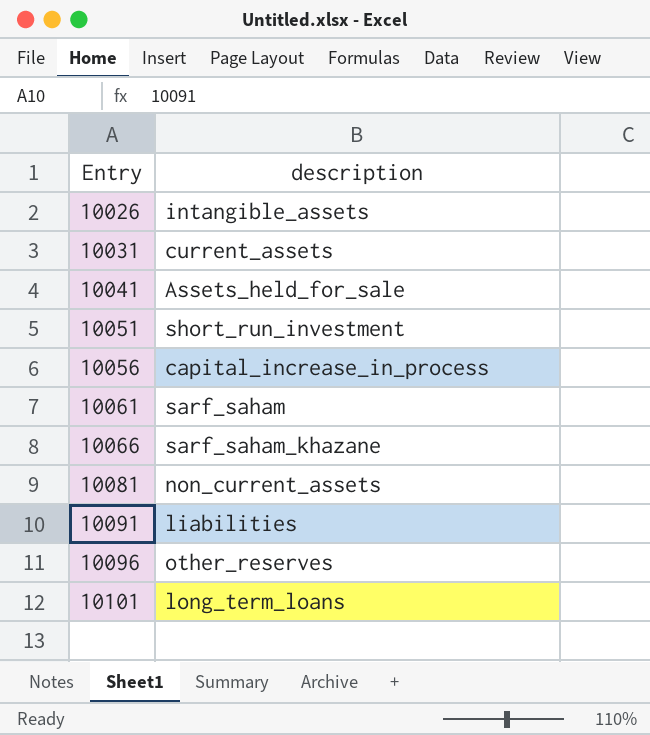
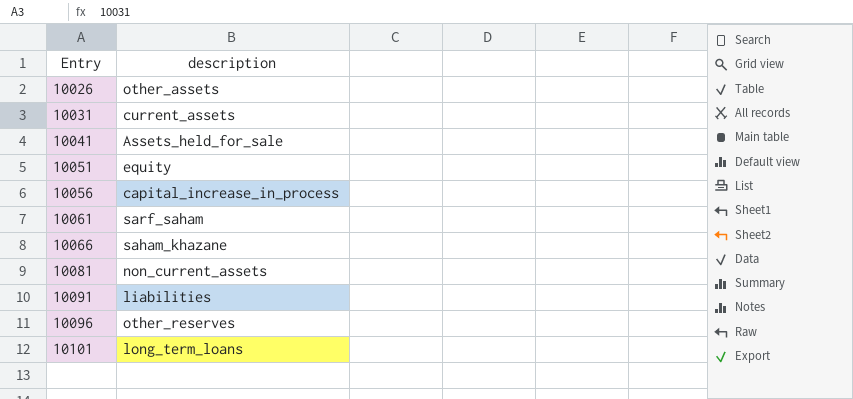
10026 | description: intangible_assets -> other_assets
10051 | description: short_run_investment -> equity
10066 | description: sarf_saham_khazane -> saham_khazane

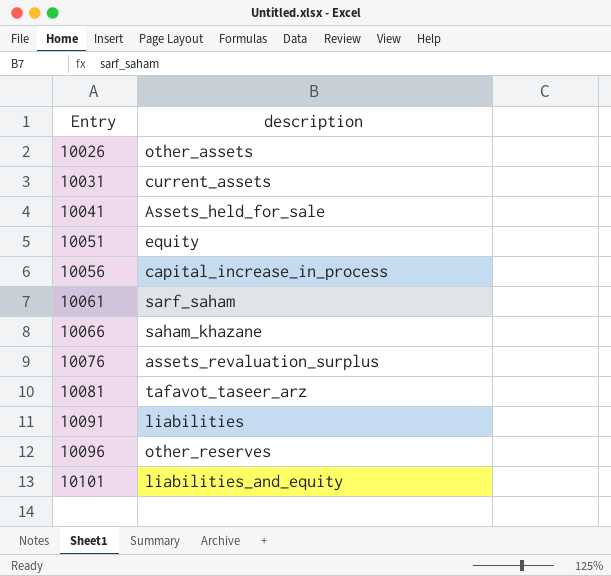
row 10076: none -> assets_revaluation_surplus
10081 | description: non_current_assets -> tafavot_taseer_arz
10101 | description: long_term_loans -> liabilities_and_equity

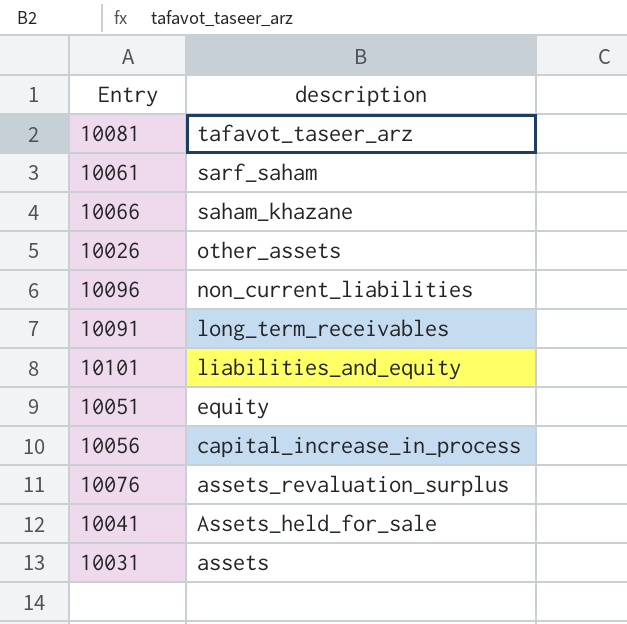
row order: Entry ascending -> description descending
10096 | description: other_reserves -> non_current_liabilities
10091 | description: liabilities -> long_term_receivables
10031 | description: current_assets -> assets

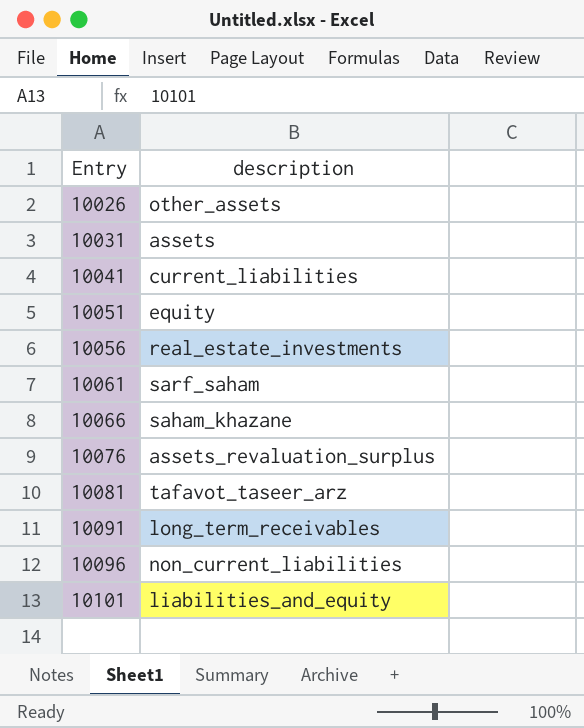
row order: description descending -> Entry ascending
10041 | description: Assets_held_for_sale -> current_liabilities
10056 | description: capital_increase_in_process -> real_estate_investments

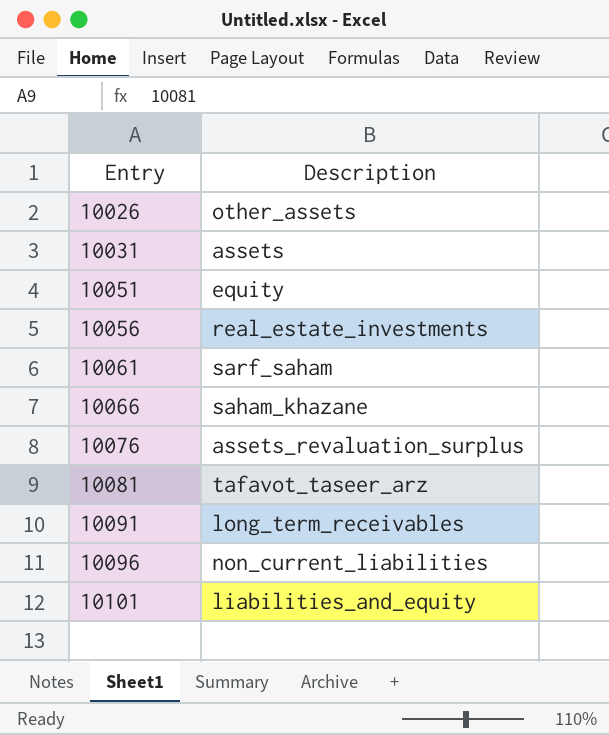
column name: description -> Description
row 10041: current_liabilities -> none

